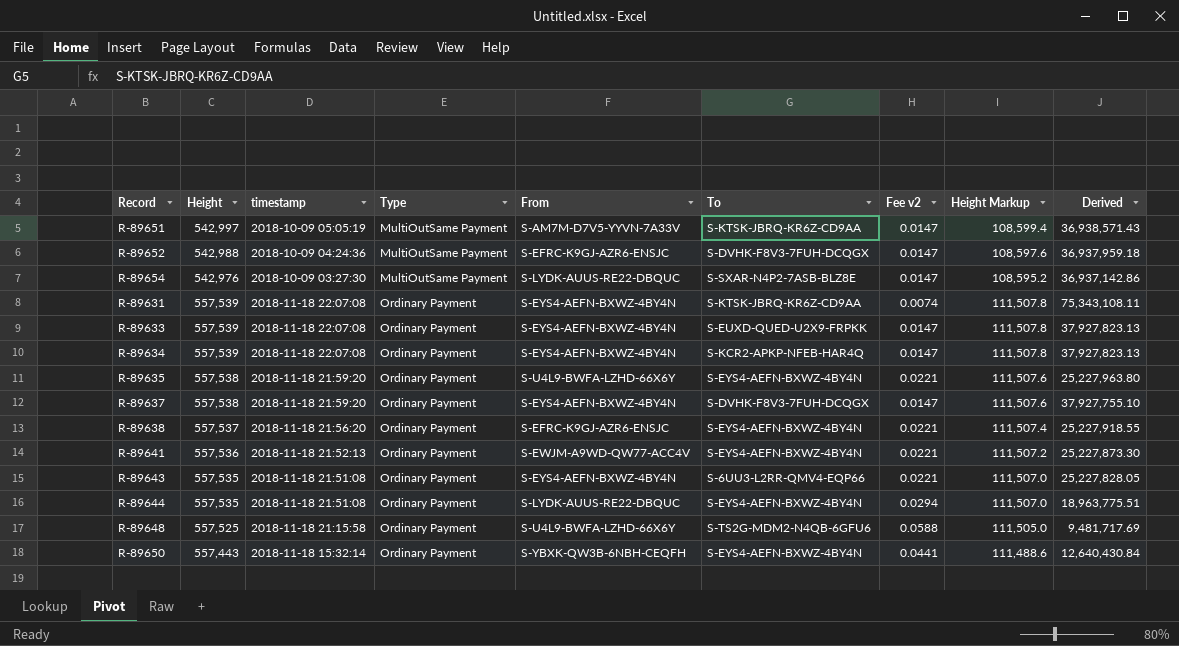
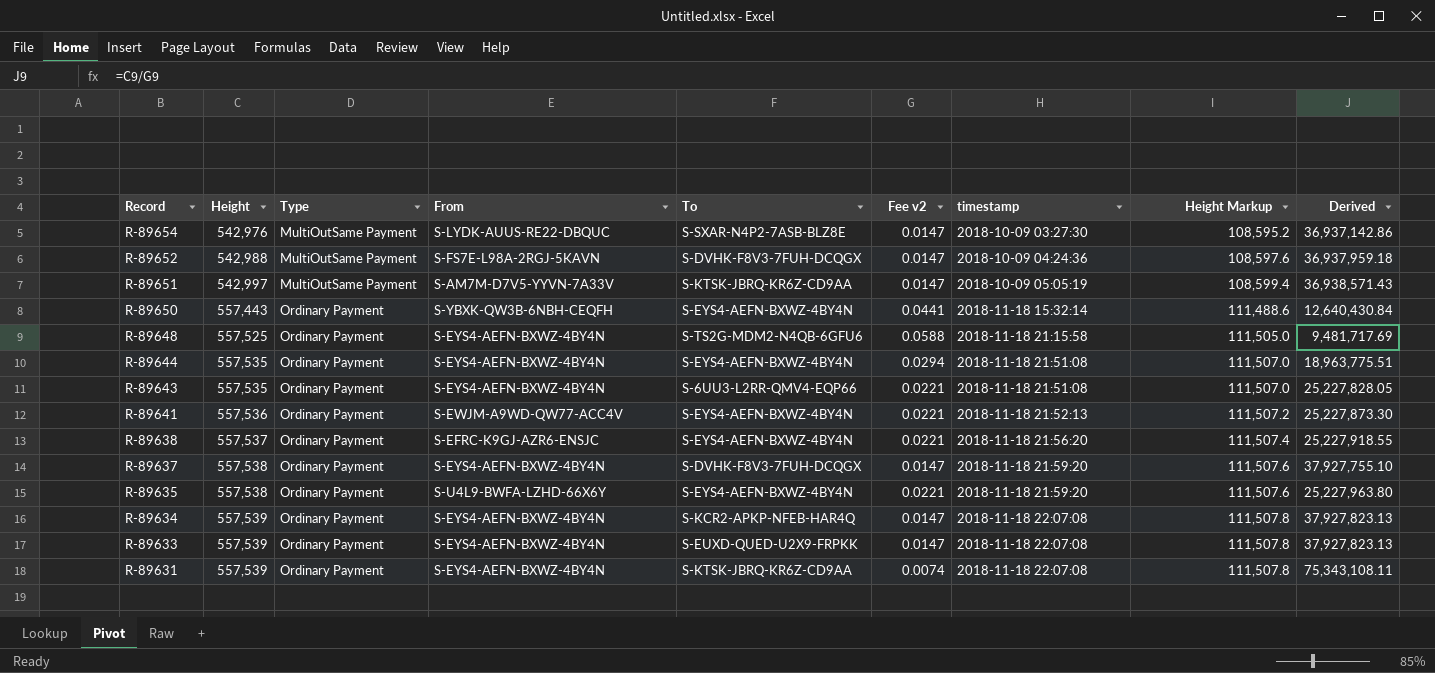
row order: Type ascending -> Record descending
column timestamp | position: 3 -> 7
R-89652 | From: S-EFRC-K9GJ-AZR6-ENSJC -> S-FS7E-L98A-2RGJ-5KAVN
R-89648 | From: S-U4L9-BWFA-LZHD-66X6Y -> S-EYS4-AEFN-BXWZ-4BY4N
R-89644 | From: S-LYDK-AUUS-RE22-DBQUC -> S-EYS4-AEFN-BXWZ-4BY4N

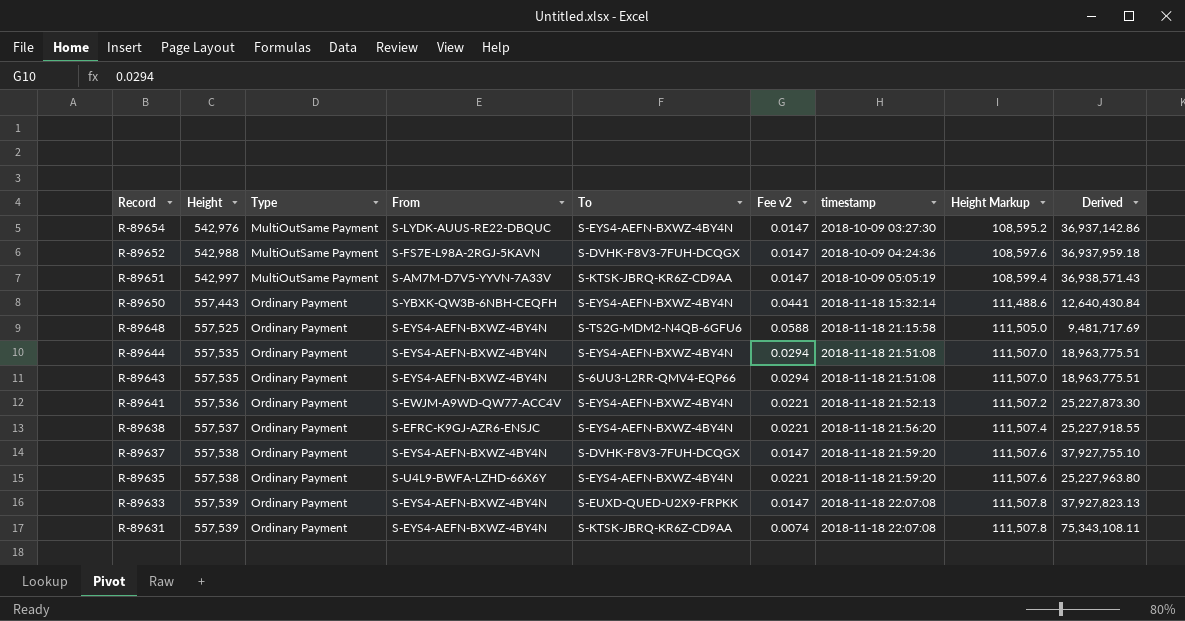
row R-89634: 557,539 | Ordinary Payment | S-EYS4-AEFN-BXWZ-4BY4N | S-KCR2-APKP-NFEB-HAR4Q | 0.0147 | 2018-11-18 22:07:08 | 111,507.8 | 37,927,823.13 -> none
R-89654 | To: S-SXAR-N4P2-7ASB-BLZ8E -> S-EYS4-AEFN-BXWZ-4BY4N
R-89643 | Fee v2: 0.0221 -> 0.0294
R-89643 | Derived: 25,227,828.05 -> 18,963,775.51

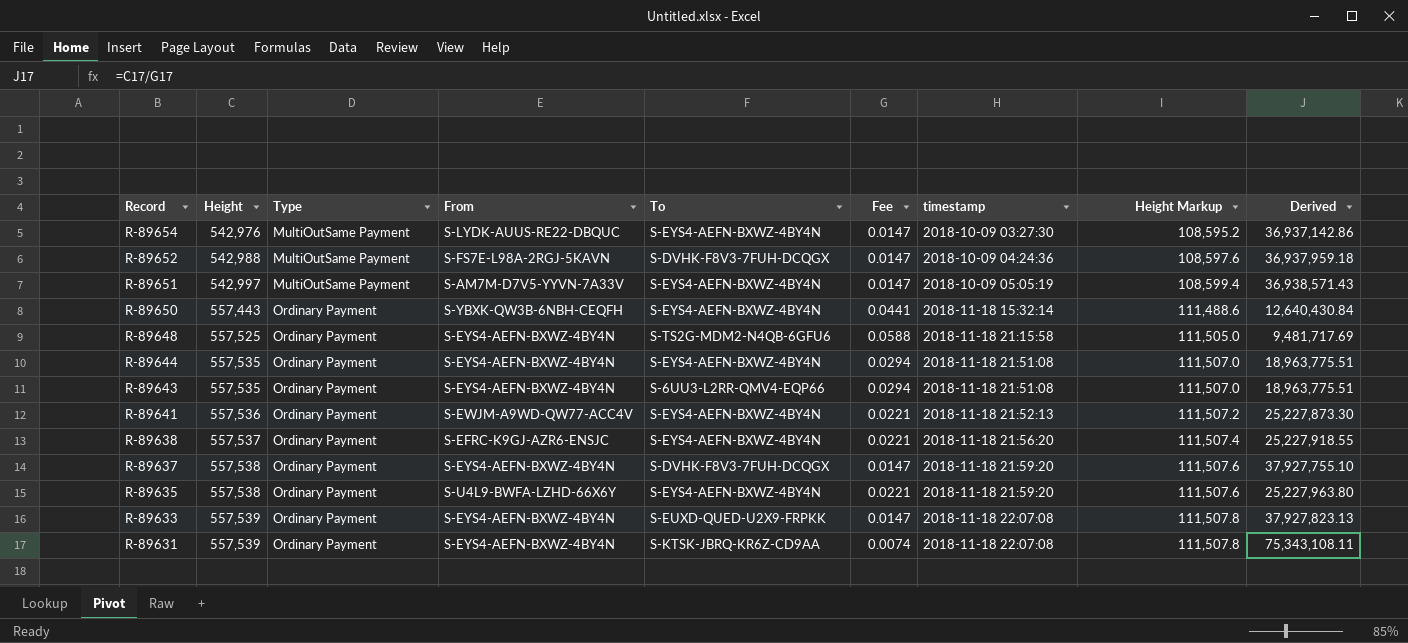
column name: Fee v2 -> Fee
R-89651 | To: S-KTSK-JBRQ-KR6Z-CD9AA -> S-EYS4-AEFN-BXWZ-4BY4N

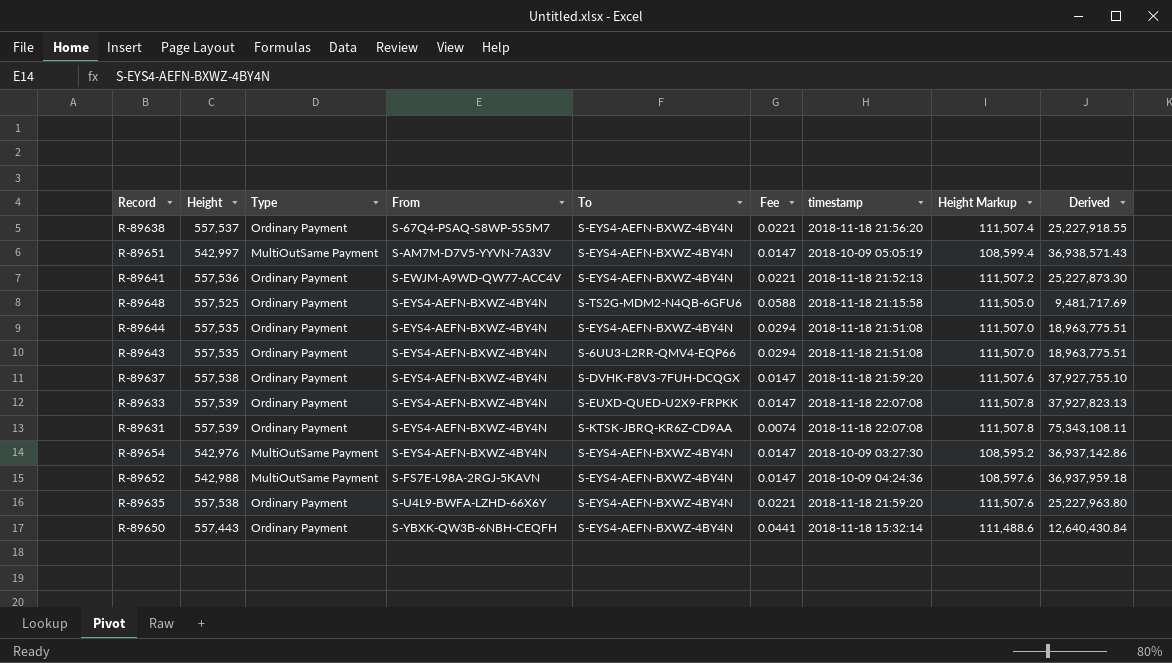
row order: Record descending -> From ascending
R-89638 | From: S-EFRC-K9GJ-AZR6-ENSJC -> S-67Q4-PSAQ-S8WP-5S5M7
R-89654 | From: S-LYDK-AUUS-RE22-DBQUC -> S-EYS4-AEFN-BXWZ-4BY4N
R-89652 | To: S-DVHK-F8V3-7FUH-DCQGX -> S-EYS4-AEFN-BXWZ-4BY4N

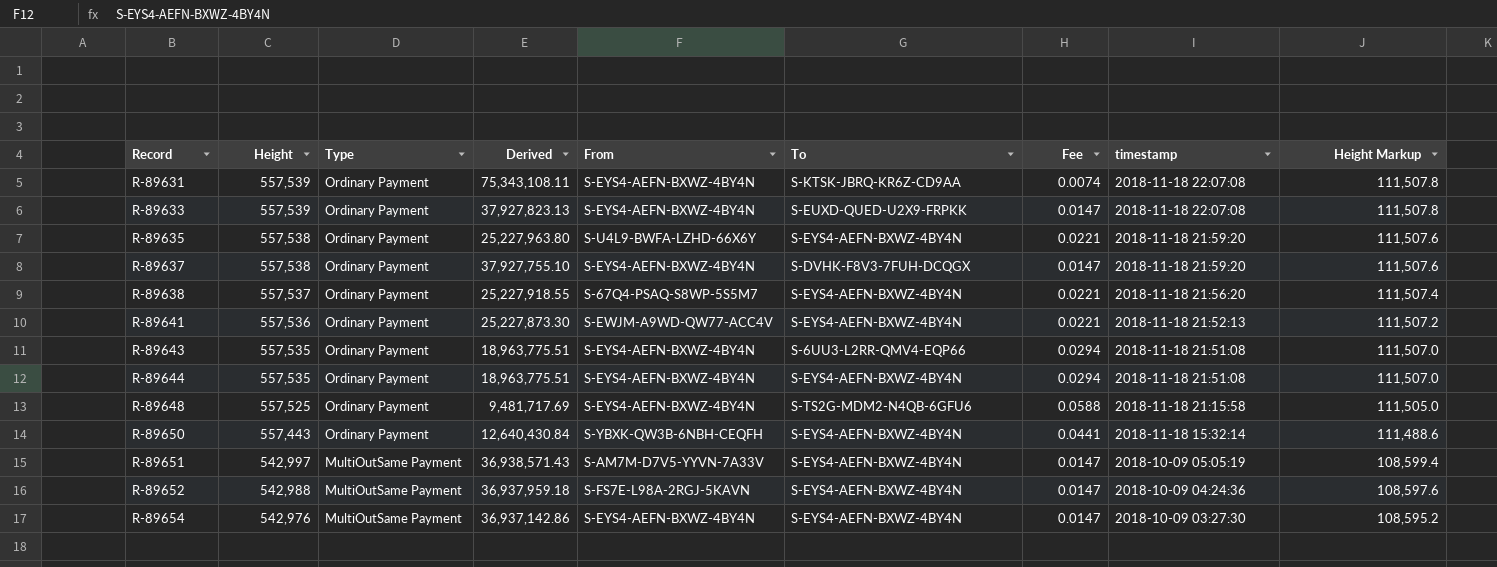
row order: From ascending -> Record ascending
column Derived | position: 9 -> 4

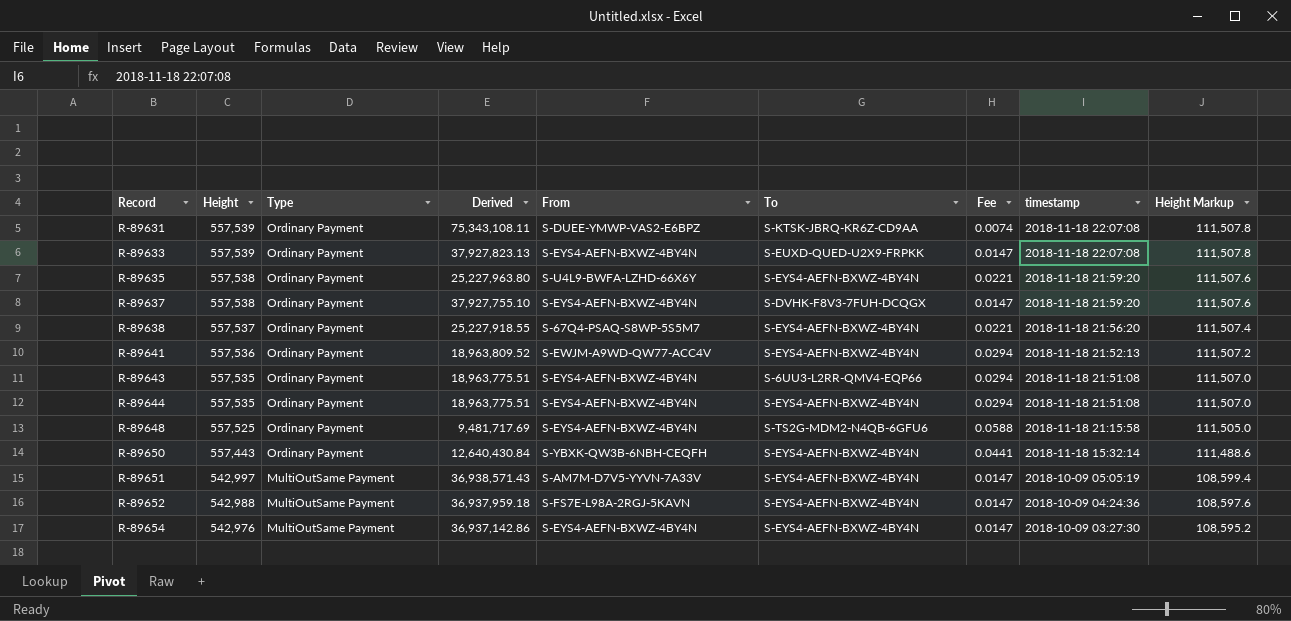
R-89631 | From: S-EYS4-AEFN-BXWZ-4BY4N -> S-DUEE-YMWP-VAS2-E6BPZ
R-89641 | Derived: 25,227,873.30 -> 18,963,809.52
R-89641 | Fee: 0.0221 -> 0.0294

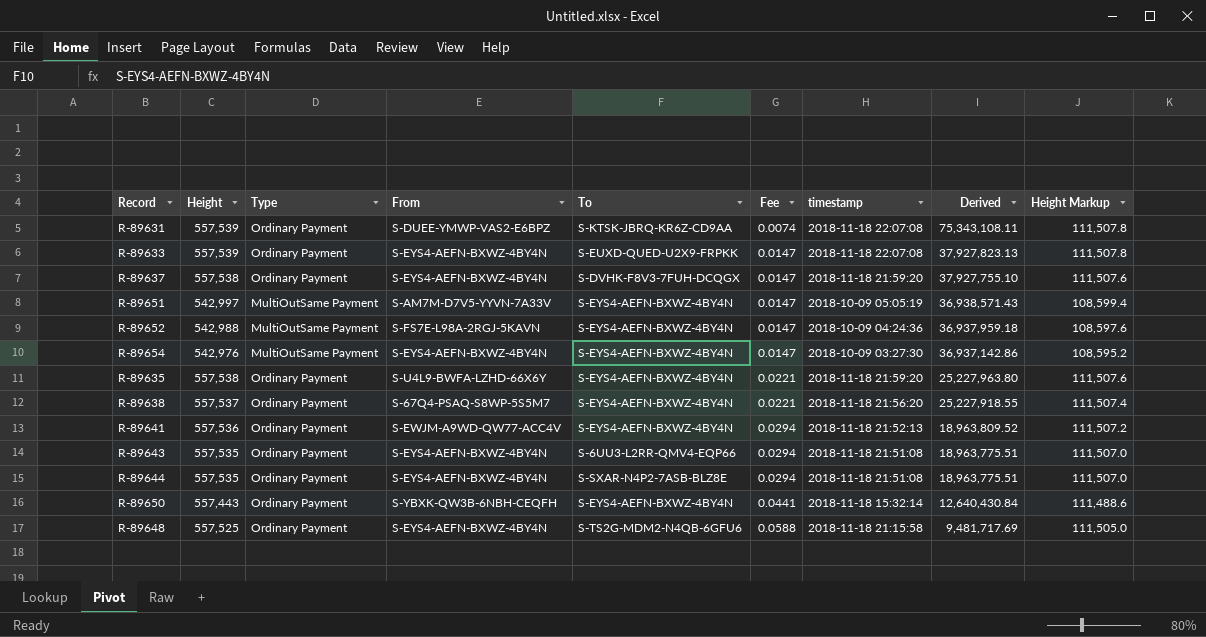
row order: Record ascending -> Fee ascending
column Derived | position: 4 -> 8
R-89644 | To: S-EYS4-AEFN-BXWZ-4BY4N -> S-SXAR-N4P2-7ASB-BLZ8E

